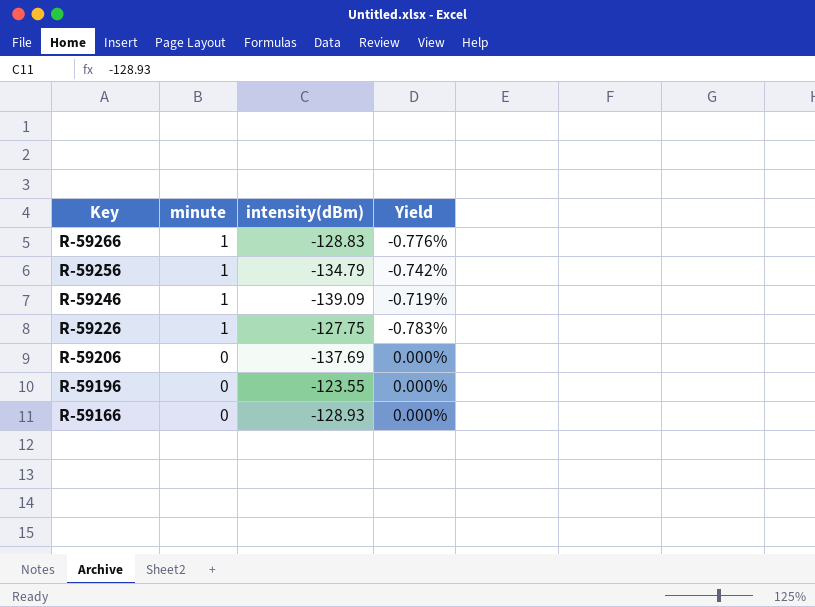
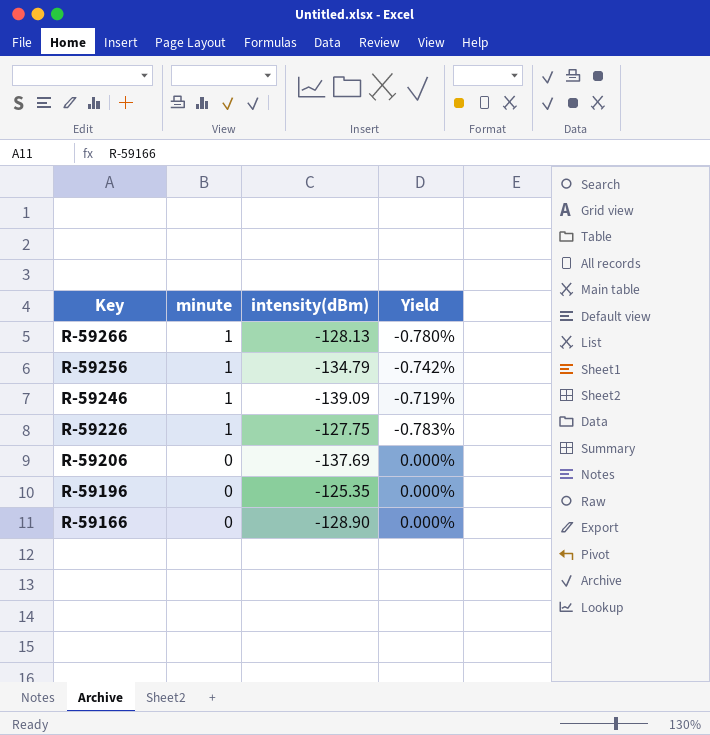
R-59266 | intensity(dBm): -128.83 -> -128.13
R-59266 | Yield: -0.776% -> -0.780%
R-59196 | intensity(dBm): -123.55 -> -125.35
R-59166 | intensity(dBm): -128.93 -> -128.90

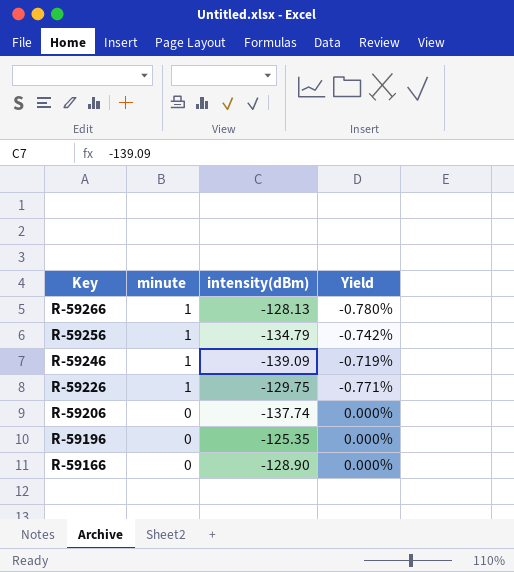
R-59226 | intensity(dBm): -127.75 -> -129.75
R-59226 | Yield: -0.783% -> -0.771%
R-59206 | intensity(dBm): -137.69 -> -137.74

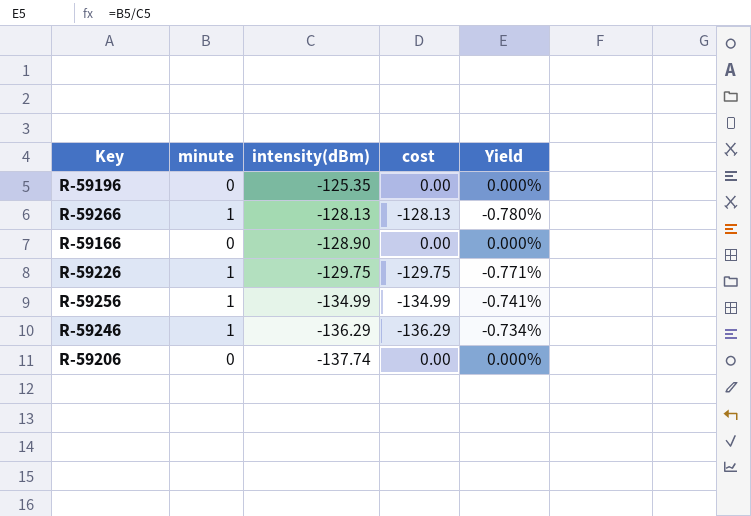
row order: Key descending -> intensity(dBm) descending
column cost | formula: none -> [minute] * [intensity(dBm)]
R-59256 | intensity(dBm): -134.79 -> -134.99
R-59256 | Yield: -0.742% -> -0.741%
R-59246 | intensity(dBm): -139.09 -> -136.29
R-59246 | Yield: -0.719% -> -0.734%

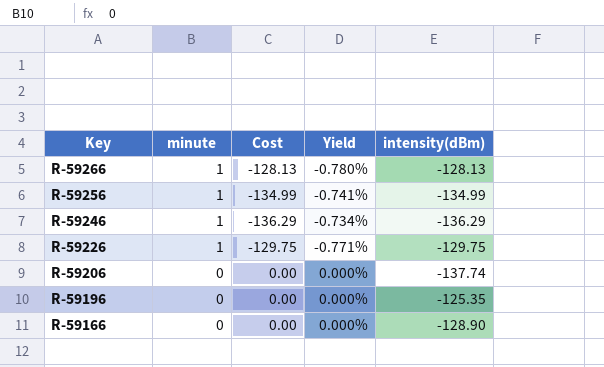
row order: intensity(dBm) descending -> Key descending
column name: cost -> Cost
column intensity(dBm) | position: 3 -> 5

